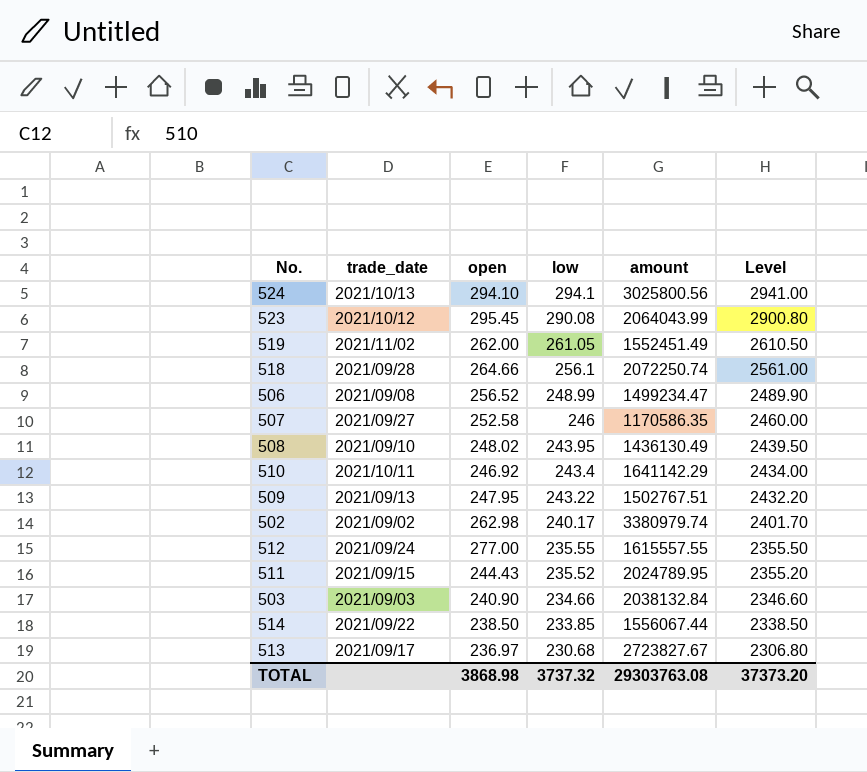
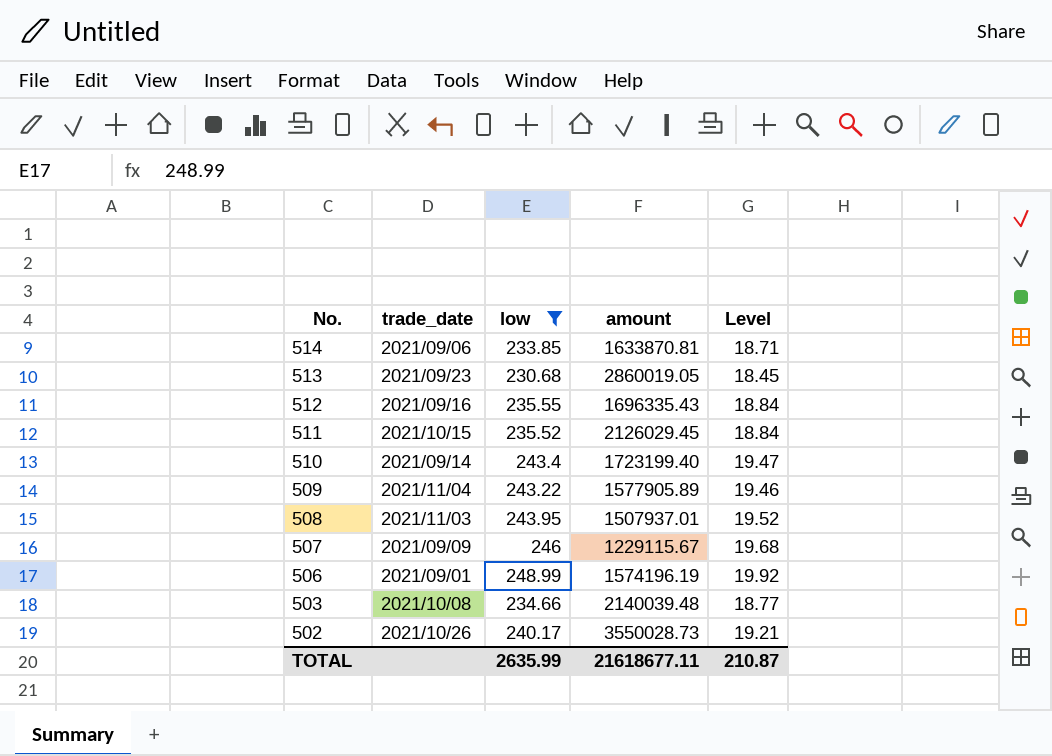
filter: none -> low <= 248.99
row order: low descending -> No. descending
column open | position: 3 -> none
column Level | formula: [low] * 10 -> [low] * 0.08
514 | trade_date: 2021/09/22 -> 2021/09/06
514 | amount: 1556067.44 -> 1633870.81
513 | trade_date: 2021/09/17 -> 2021/09/23
513 | amount: 2723827.67 -> 2860019.05
512 | trade_date: 2021/09/24 -> 2021/09/16
512 | amount: 1615557.55 -> 1696335.43
511 | trade_date: 2021/09/15 -> 2021/10/15
511 | amount: 2024789.95 -> 2126029.45
510 | trade_date: 2021/10/11 -> 2021/09/14
510 | amount: 1641142.29 -> 1723199.40
509 | trade_date: 2021/09/13 -> 2021/11/04
509 | amount: 1502767.51 -> 1577905.89
508 | trade_date: 2021/09/10 -> 2021/11/03
508 | amount: 1436130.49 -> 1507937.01
507 | trade_date: 2021/09/27 -> 2021/09/09
507 | amount: 1170586.35 -> 1229115.67
506 | trade_date: 2021/09/08 -> 2021/09/01
506 | amount: 1499234.47 -> 1574196.19
503 | trade_date: 2021/09/03 -> 2021/10/08
503 | amount: 2038132.84 -> 2140039.48
502 | trade_date: 2021/09/02 -> 2021/10/26
502 | amount: 3380979.74 -> 3550028.73
TOTAL | low: 3737.32 -> 2635.99
TOTAL | amount: 29303763.08 -> 21618677.11
TOTAL | Level: 37373.20 -> 210.87

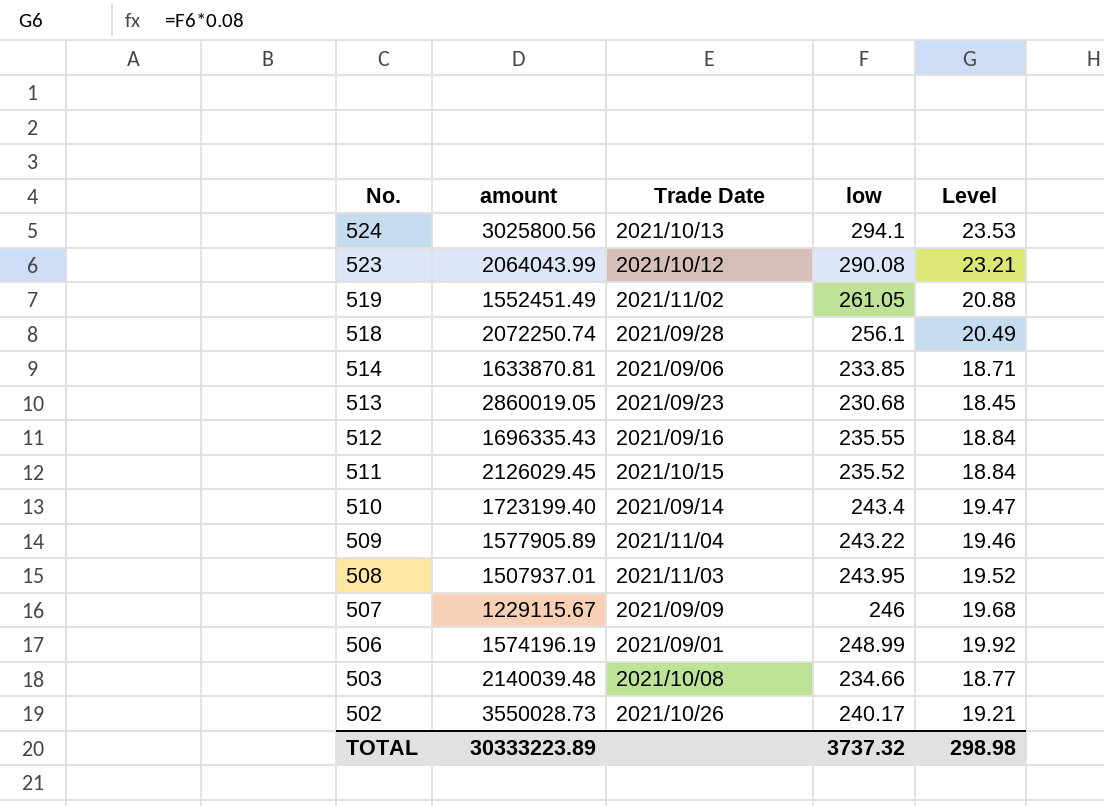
filter: low <= 248.99 -> none
column amount | position: 4 -> 2
column name: trade_date -> Trade Date
TOTAL | amount: 21618677.11 -> 30333223.89
TOTAL | low: 2635.99 -> 3737.32
TOTAL | Level: 210.87 -> 298.98

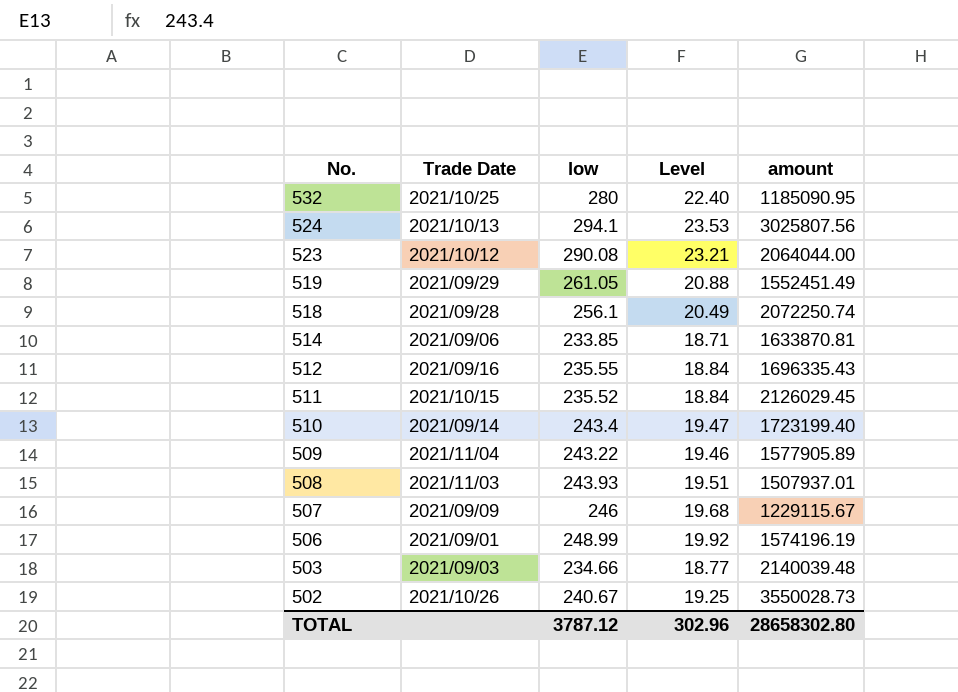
column amount | position: 2 -> 5
row 513: 2860019.05 | 2021/09/23 | 230.68 | 18.45 -> none
row 532: none -> 2021/10/25 | 280 | 22.40 | 1185090.95
524 | amount: 3025800.56 -> 3025807.56
523 | amount: 2064043.99 -> 2064044.00
519 | Trade Date: 2021/11/02 -> 2021/09/29
508 | low: 243.95 -> 243.93
508 | Level: 19.52 -> 19.51
503 | Trade Date: 2021/10/08 -> 2021/09/03
502 | low: 240.17 -> 240.67
502 | Level: 19.21 -> 19.25
TOTAL | low: 3737.32 -> 3787.12
TOTAL | Level: 298.98 -> 302.96
TOTAL | amount: 30333223.89 -> 28658302.80

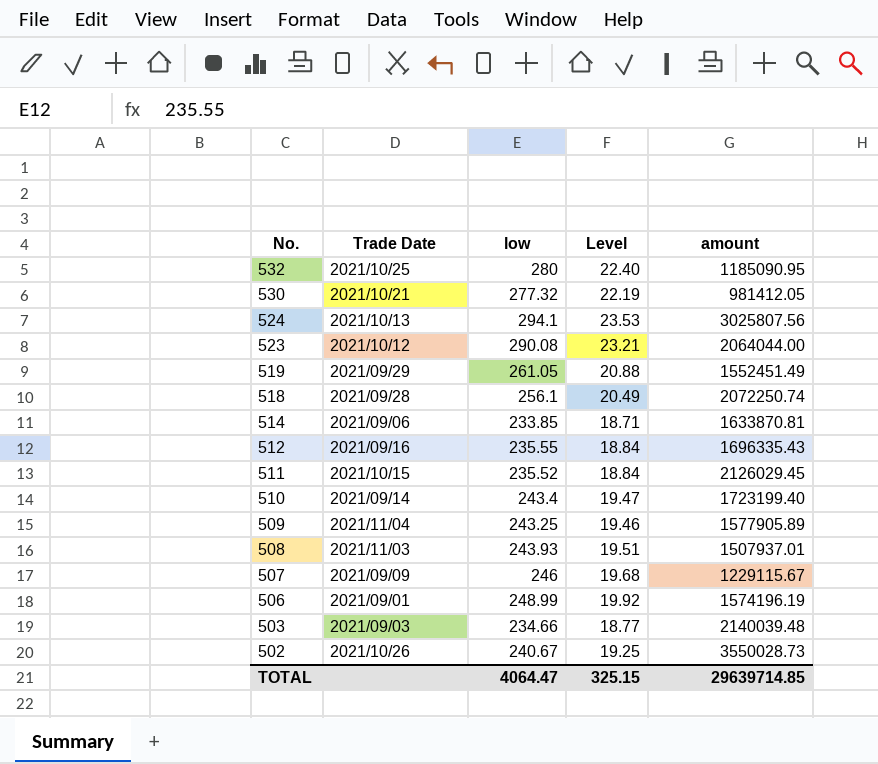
row 530: none -> 2021/10/21 | 277.32 | 22.19 | 981412.05
509 | low: 243.22 -> 243.25
TOTAL | low: 3787.12 -> 4064.47
TOTAL | Level: 302.96 -> 325.15
TOTAL | amount: 28658302.80 -> 29639714.85

